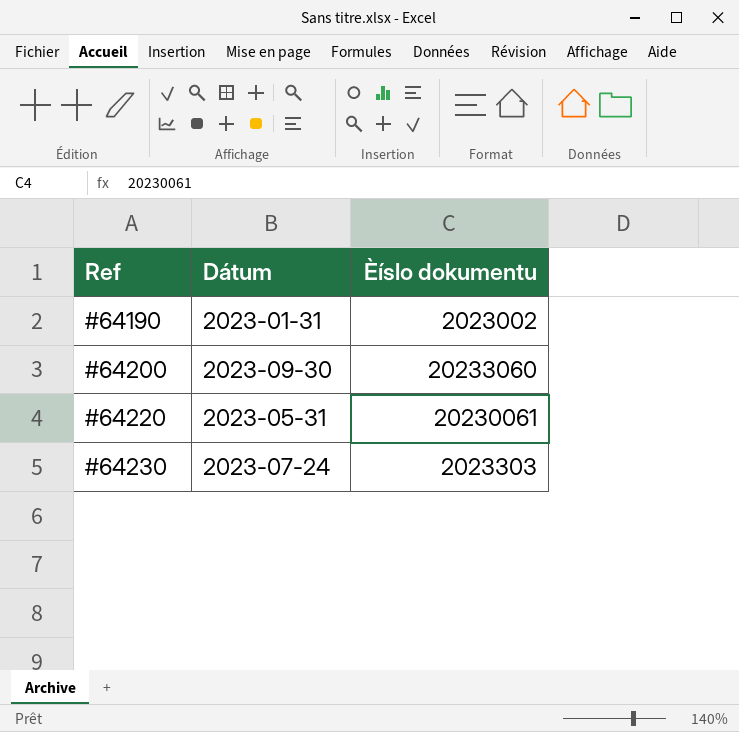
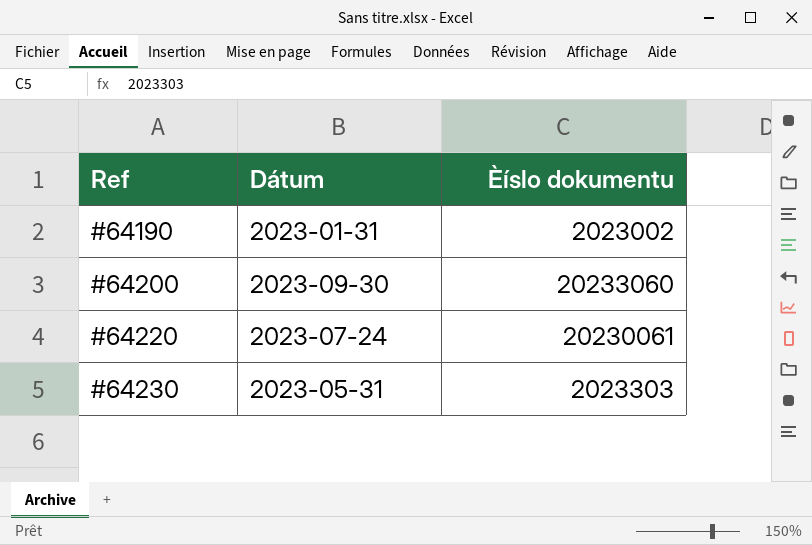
#64220 | Dátum: 2023-05-31 -> 2023-07-24
#64230 | Dátum: 2023-07-24 -> 2023-05-31

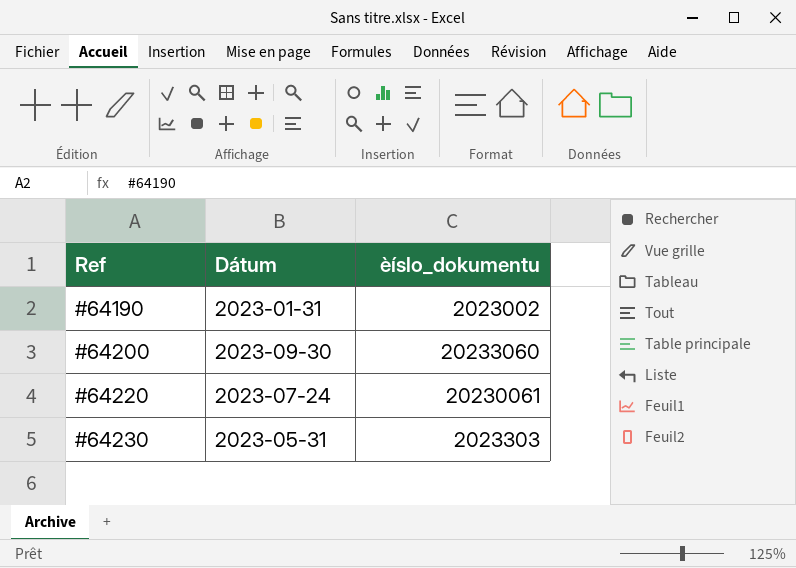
column name: Èíslo dokumentu -> èíslo_dokumentu

